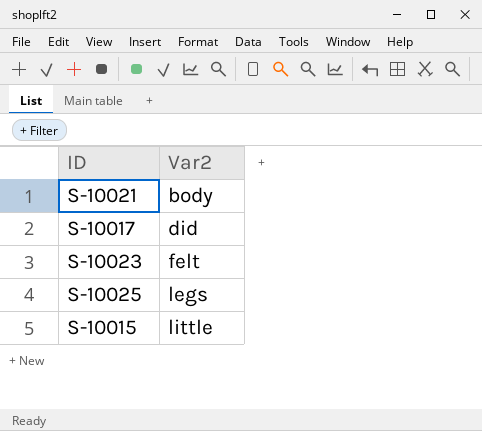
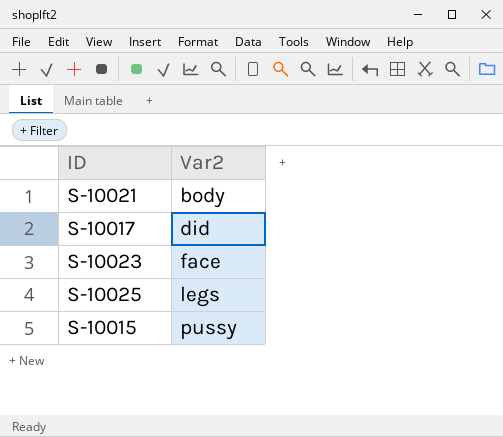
S-10023 | Var2: felt -> face
S-10015 | Var2: little -> pussy

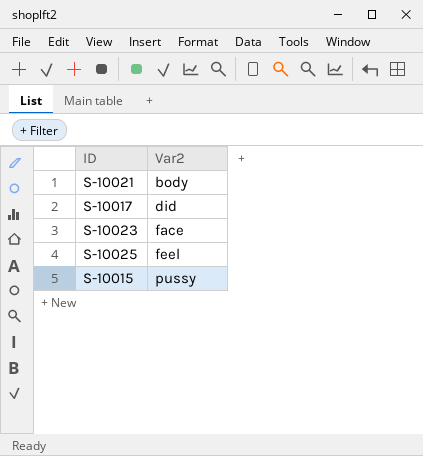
S-10025 | Var2: legs -> feel

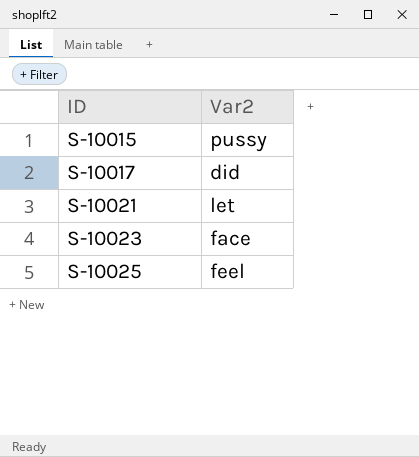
row order: Var2 ascending -> ID ascending
S-10021 | Var2: body -> let

